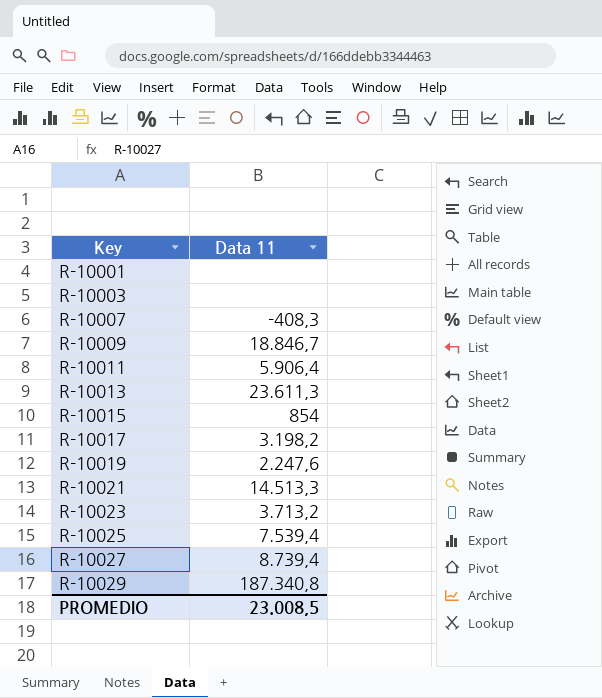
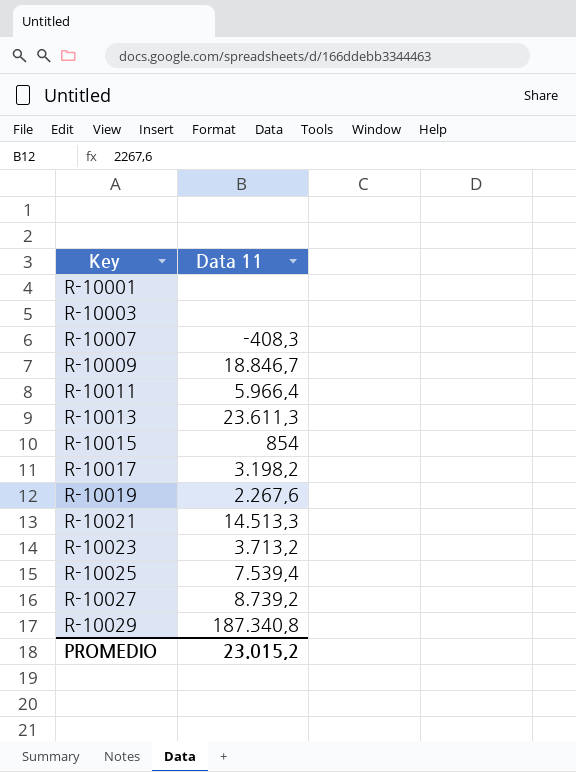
R-10011 | Data 11: 5.906,4 -> 5.966,4
R-10019 | Data 11: 2.247,6 -> 2.267,6
R-10027 | Data 11: 8.739,4 -> 8.739,2
PROMEDIO | Data 11: 23.008,5 -> 23.015,2

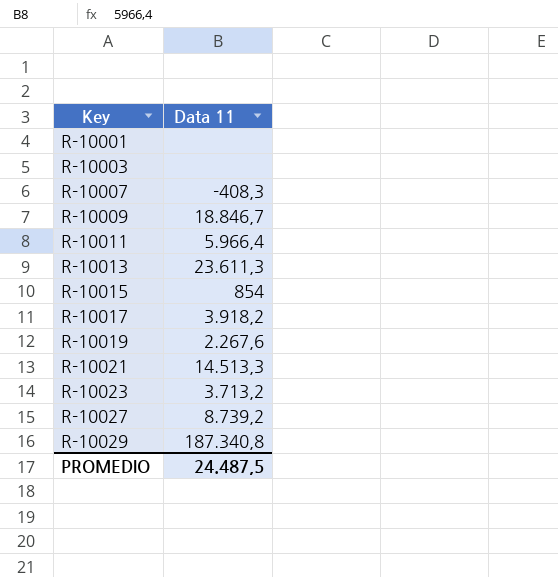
row R-10025: 7.539,4 -> none
R-10017 | Data 11: 3.198,2 -> 3.918,2
PROMEDIO | Data 11: 23.015,2 -> 24.487,5

